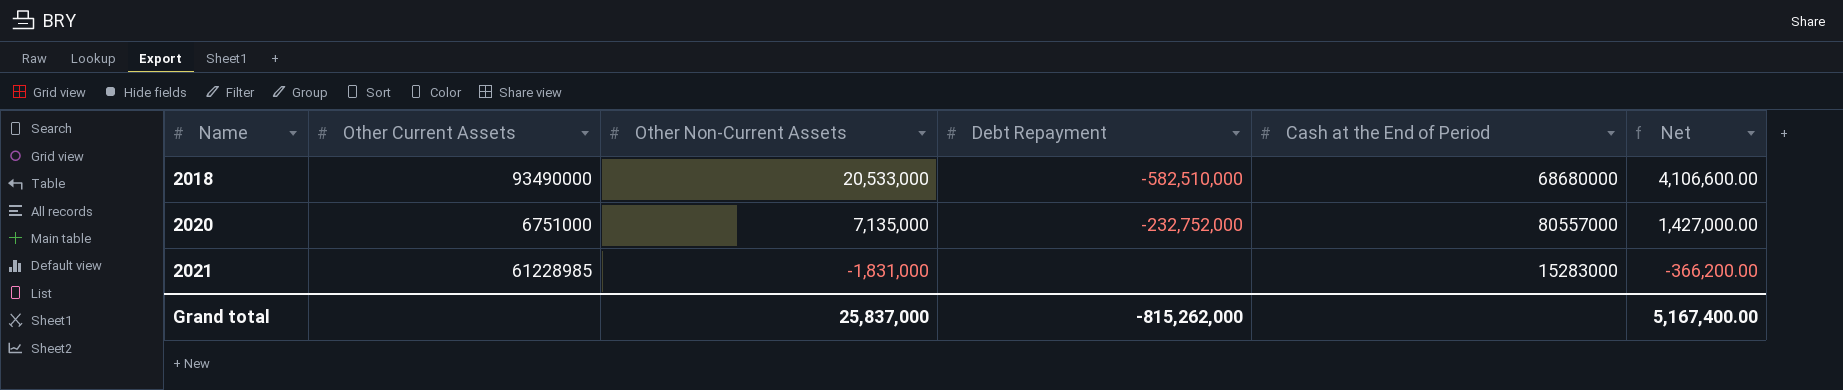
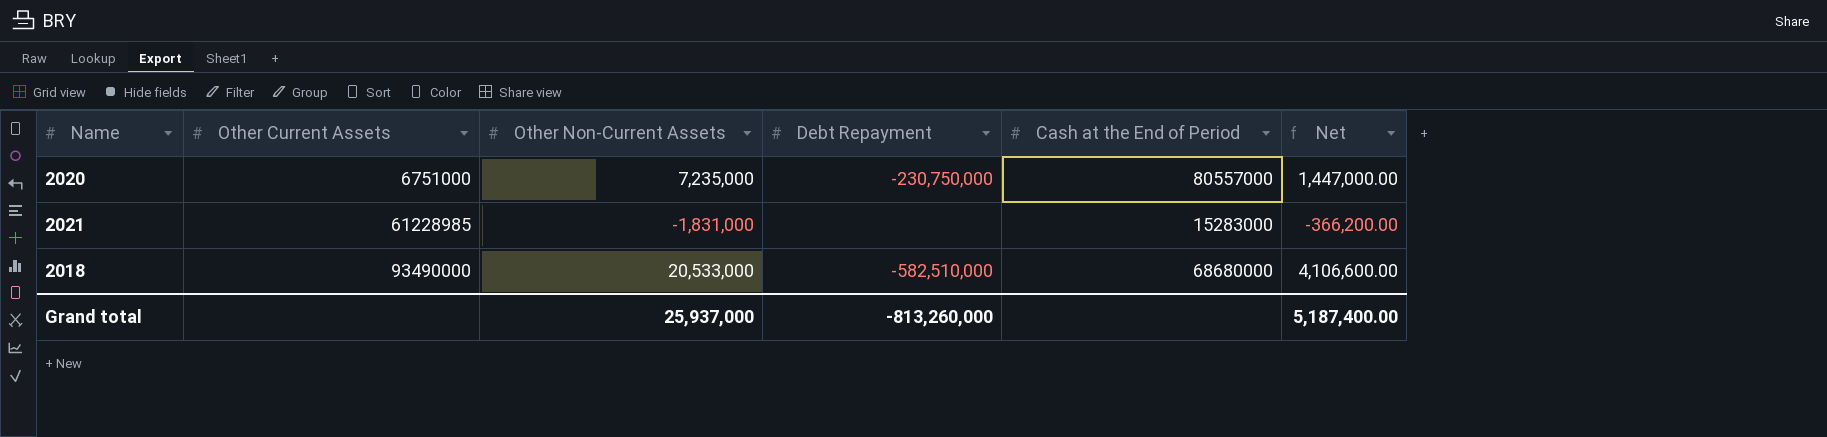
row order: Name ascending -> Other Current Assets ascending
2020 | Other Non-Current Assets: 7,135,000 -> 7,235,000
2020 | Debt Repayment: -232,752,000 -> -230,750,000
2020 | Net: 1,427,000.00 -> 1,447,000.00
Grand total | Other Non-Current Assets: 25,837,000 -> 25,937,000
Grand total | Debt Repayment: -815,262,000 -> -813,260,000
Grand total | Net: 5,167,400.00 -> 5,187,400.00

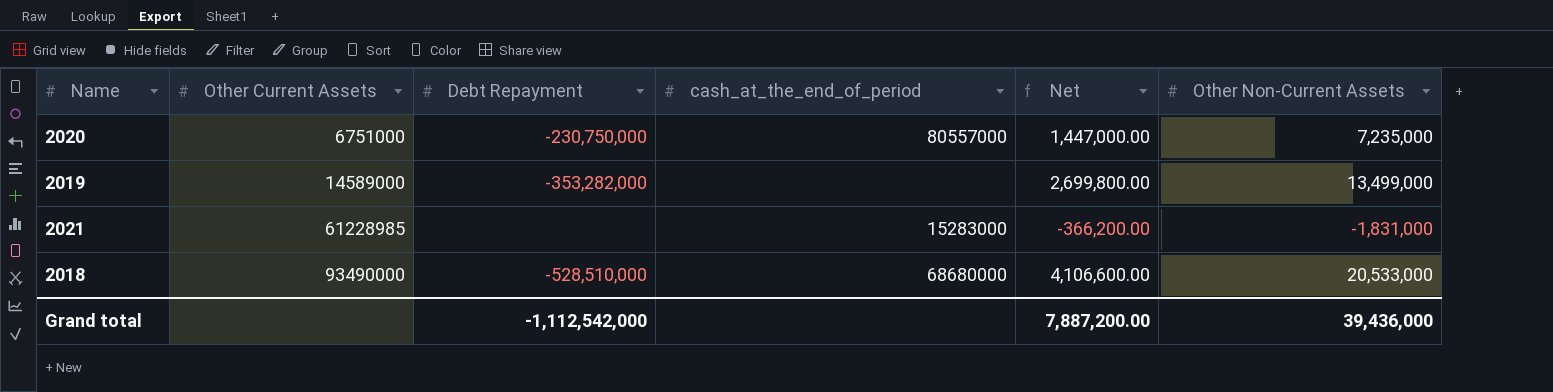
column name: Cash at the End of Period -> cash_at_the_end_of_period
column Other Non-Current Assets | position: 3 -> 6
row 2019: none -> 14589000 | -353,282,000 | none | 2,699,800.00 | 13,499,000
2018 | Debt Repayment: -582,510,000 -> -528,510,000
Grand total | Debt Repayment: -813,260,000 -> -1,112,542,000
Grand total | Net: 5,187,400.00 -> 7,887,200.00
Grand total | Other Non-Current Assets: 25,937,000 -> 39,436,000

